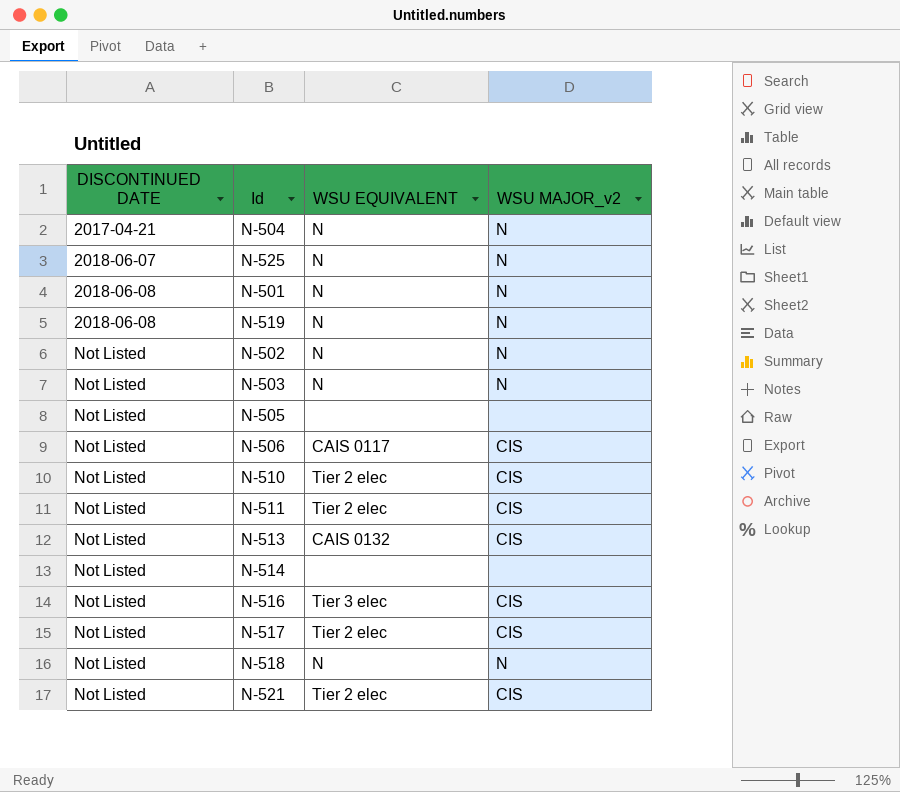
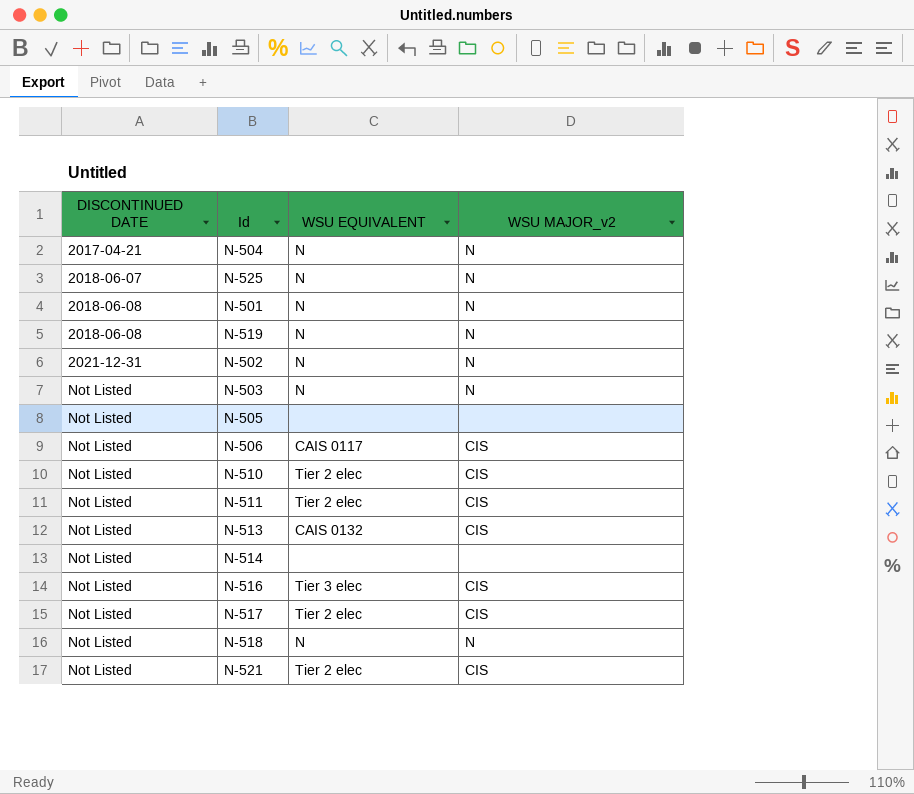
N-502 | DISCONTINUED DATE: Not Listed -> 2021-12-31

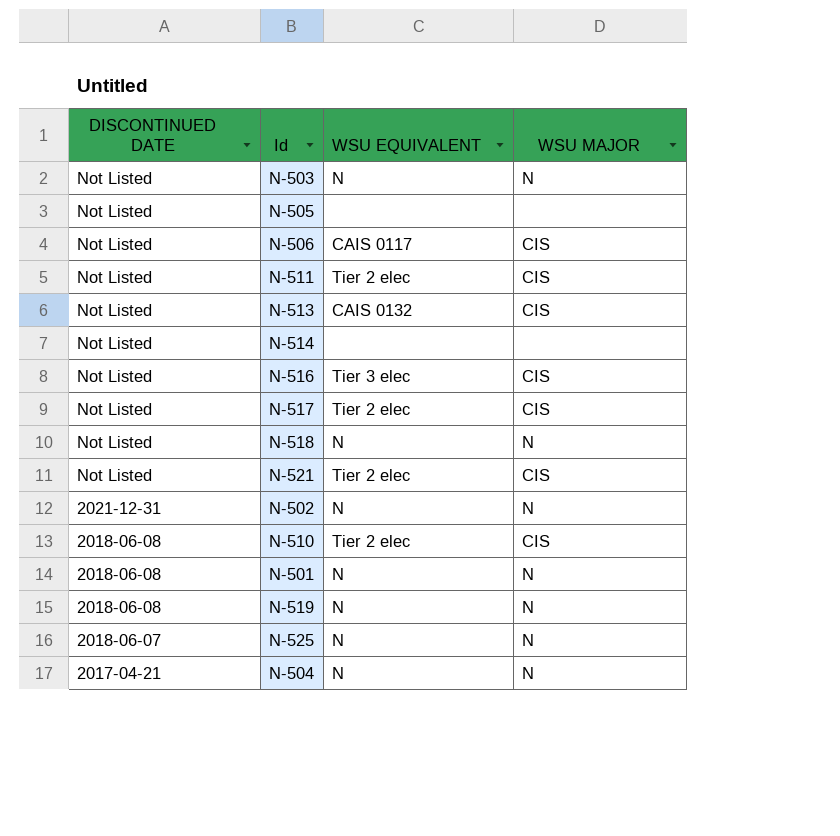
row order: DISCONTINUED DATE ascending -> DISCONTINUED DATE descending
column name: WSU MAJOR_v2 -> WSU MAJOR
N-510 | DISCONTINUED DATE: Not Listed -> 2018-06-08

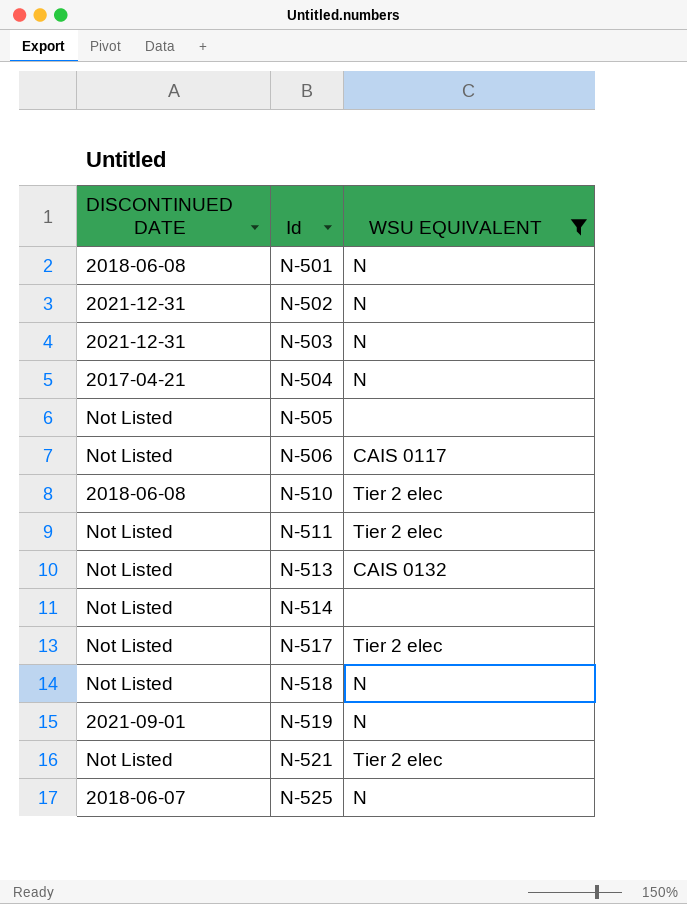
filter: none -> WSU EQUIVALENT != Tier 3 elec
row order: DISCONTINUED DATE descending -> Id ascending
column WSU MAJOR | position: 4 -> none
N-503 | DISCONTINUED DATE: Not Listed -> 2021-12-31
N-519 | DISCONTINUED DATE: 2018-06-08 -> 2021-09-01

